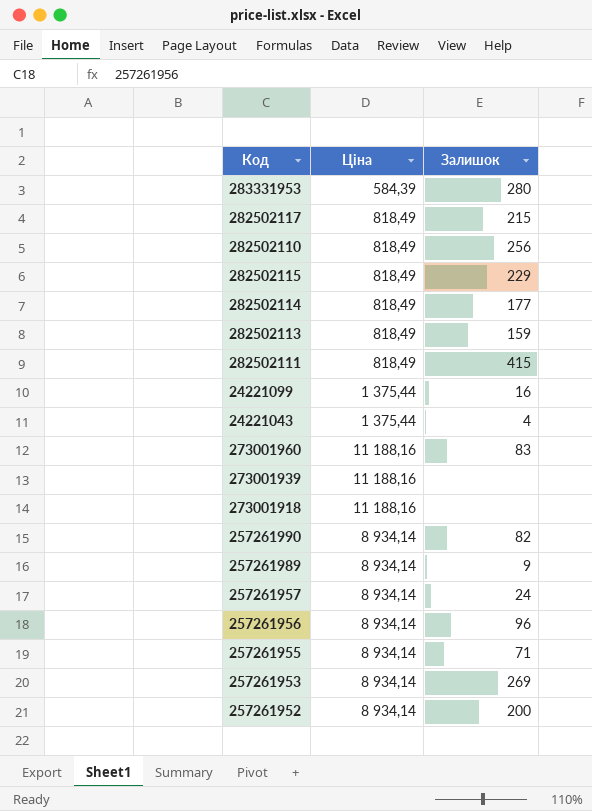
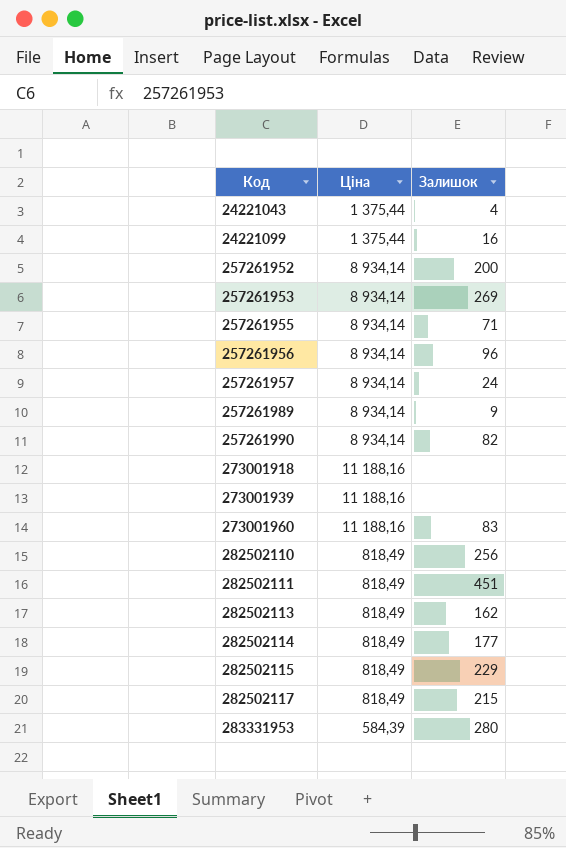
row order: none -> Код ascending
282502111 | Залишок: 415 -> 451
282502113 | Залишок: 159 -> 162

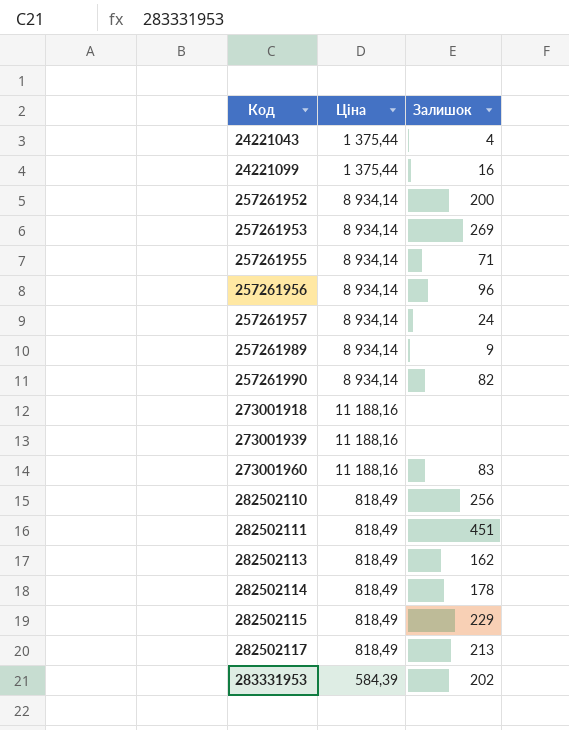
282502114 | Залишок: 177 -> 178
282502117 | Залишок: 215 -> 213
283331953 | Залишок: 280 -> 202

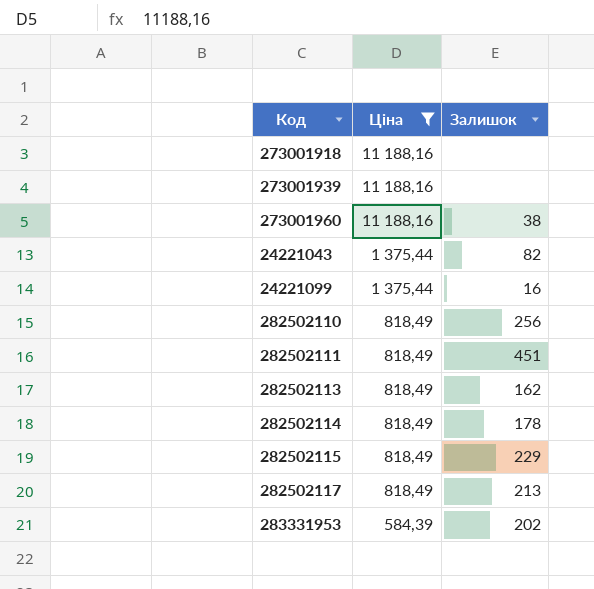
filter: none -> Ціна != 8 934,14
row order: Код ascending -> Ціна descending
273001960 | Залишок: 83 -> 38
24221043 | Залишок: 4 -> 82

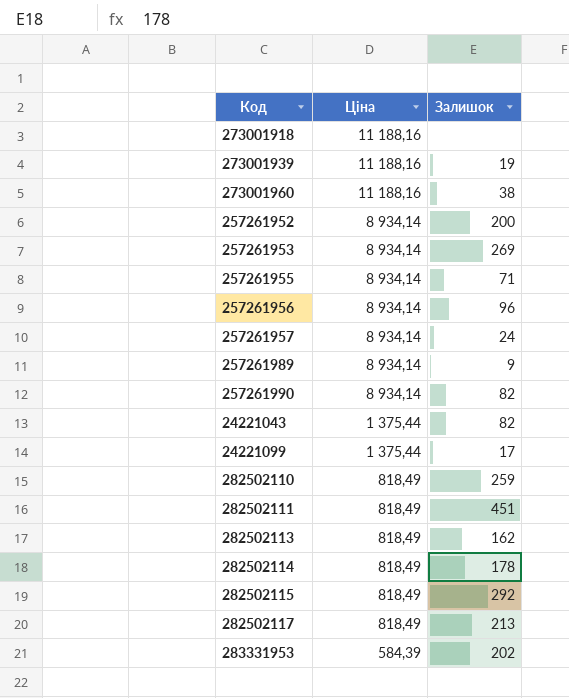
filter: Ціна != 8 934,14 -> none
273001939 | Залишок: none -> 19
24221099 | Залишок: 16 -> 17
282502110 | Залишок: 256 -> 259
282502115 | Залишок: 229 -> 292

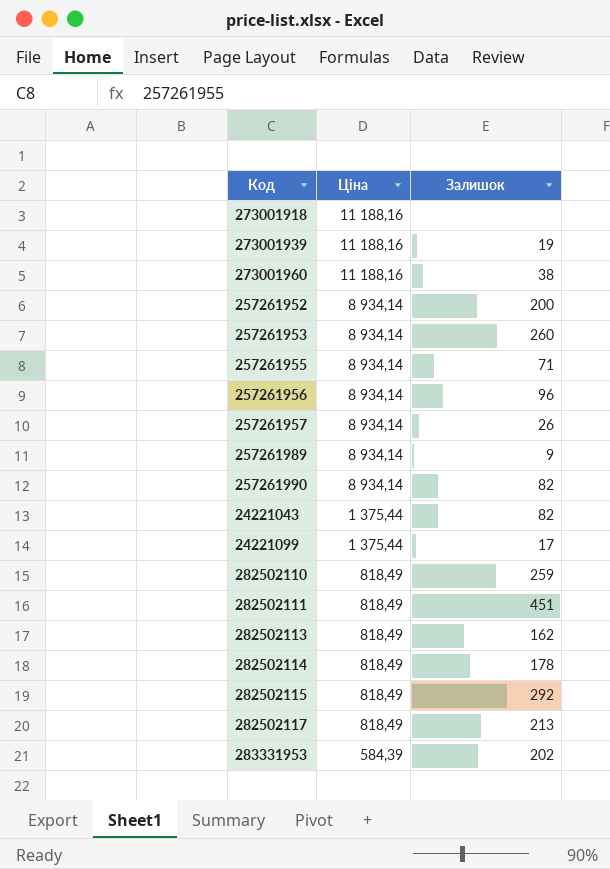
257261953 | Залишок: 269 -> 260
257261957 | Залишок: 24 -> 26

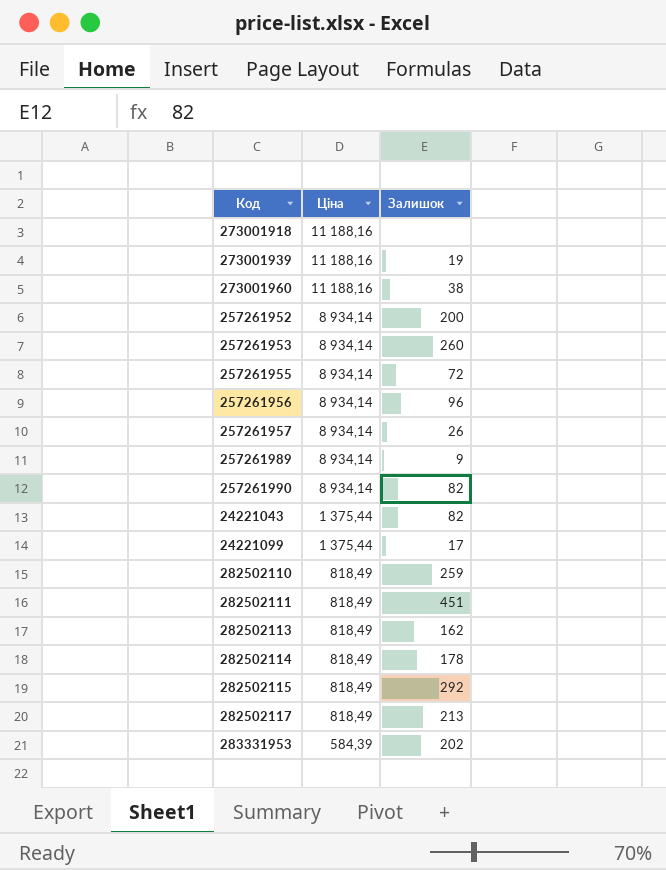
257261955 | Залишок: 71 -> 72

